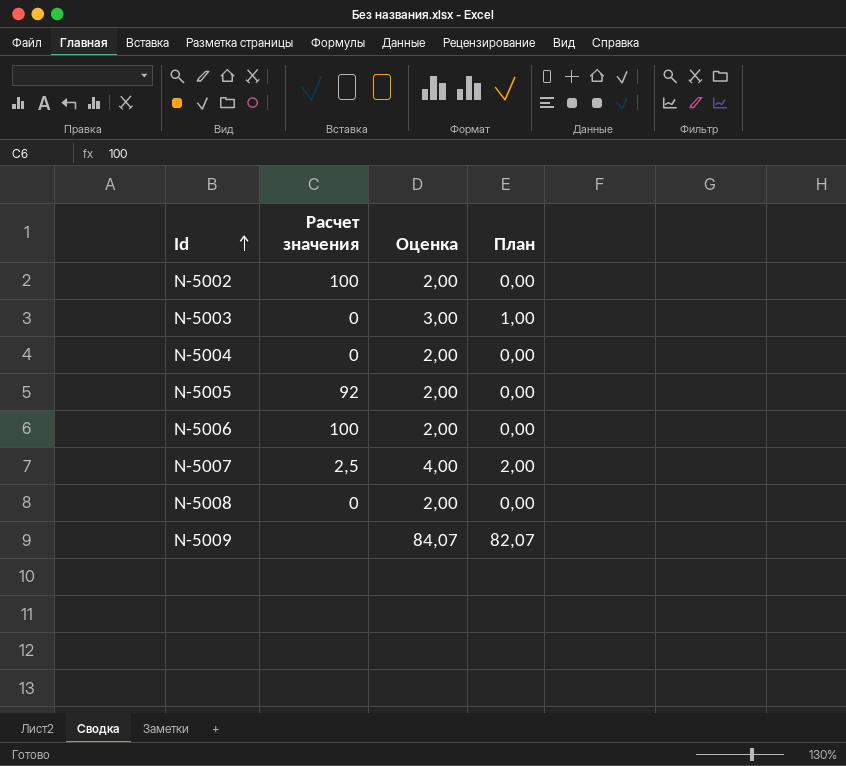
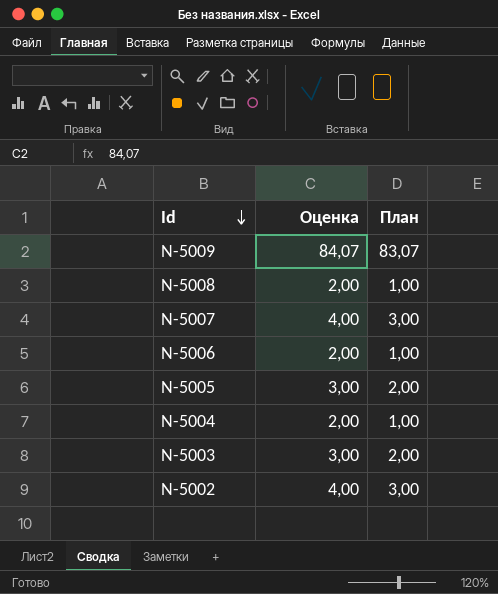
row order: Id ascending -> Id descending
column Расчет значения | position: 2 -> none
column План | formula: [Оценка] - 2 -> [Оценка] - 1
N-5005 | Оценка: 2,00 -> 3,00
N-5002 | Оценка: 2,00 -> 4,00

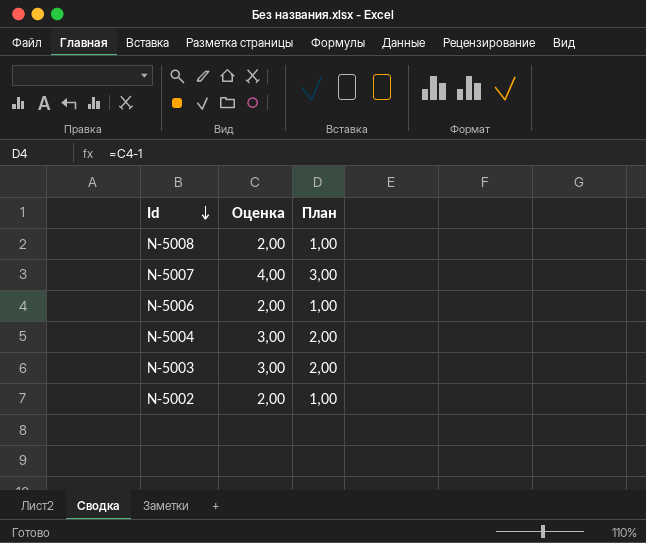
row N-5009: 84,07 | 83,07 -> none
row N-5005: 3,00 | 2,00 -> none
N-5004 | Оценка: 2,00 -> 3,00
N-5004 | План: 1,00 -> 2,00
N-5002 | Оценка: 4,00 -> 2,00
N-5002 | План: 3,00 -> 1,00

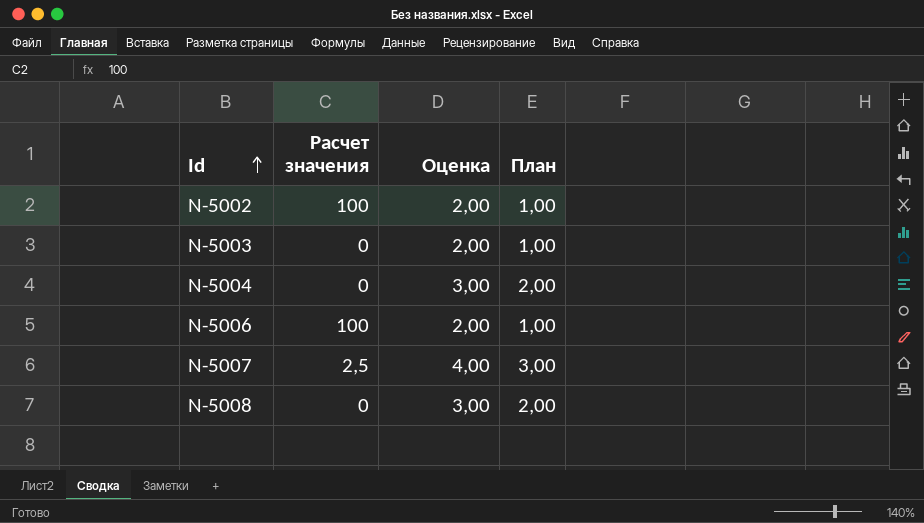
row order: Id descending -> Id ascending
column Расчет значения | position: none -> 2
N-5003 | Оценка: 3,00 -> 2,00
N-5003 | План: 2,00 -> 1,00
N-5008 | Оценка: 2,00 -> 3,00
N-5008 | План: 1,00 -> 2,00

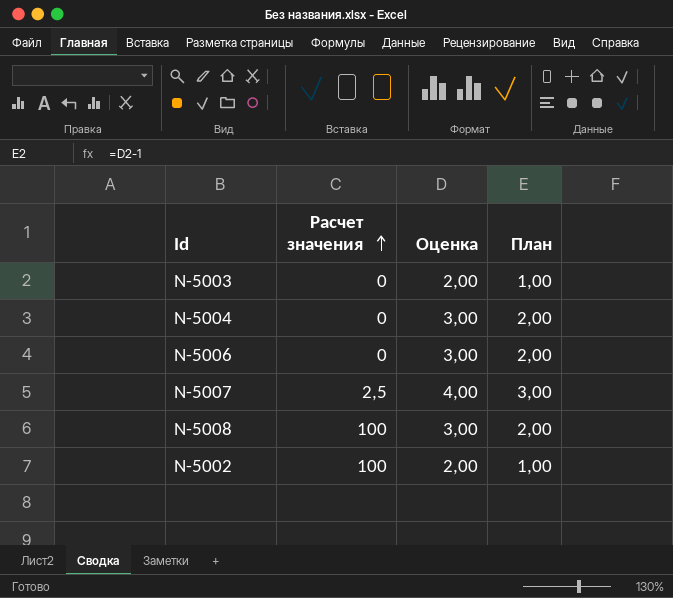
row order: Id ascending -> Расчет значения ascending
N-5006 | Расчет значения: 100 -> 0
N-5006 | Оценка: 2,00 -> 3,00
N-5006 | План: 1,00 -> 2,00
N-5008 | Расчет значения: 0 -> 100

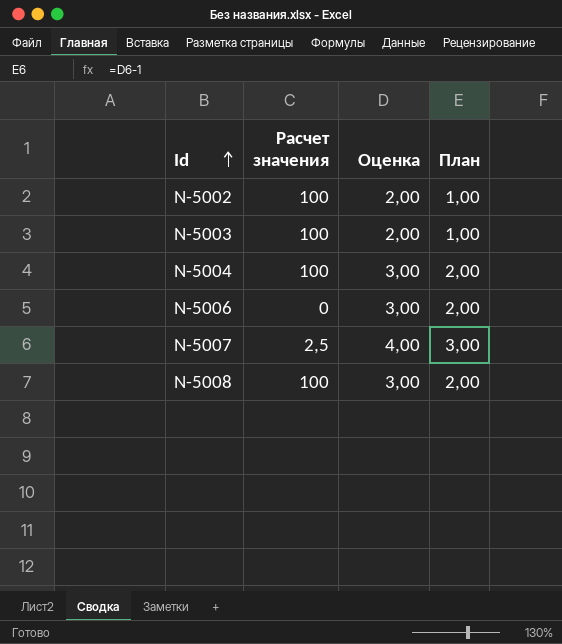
row order: Расчет значения ascending -> Id ascending
N-5003 | Расчет значения: 0 -> 100
N-5004 | Расчет значения: 0 -> 100

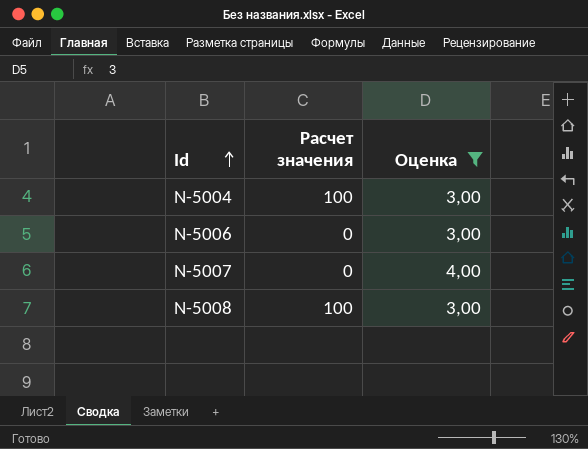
filter: none -> Оценка != 2,00
column План | formula: [Оценка] - 1 -> none
N-5007 | Расчет значения: 2,5 -> 0

